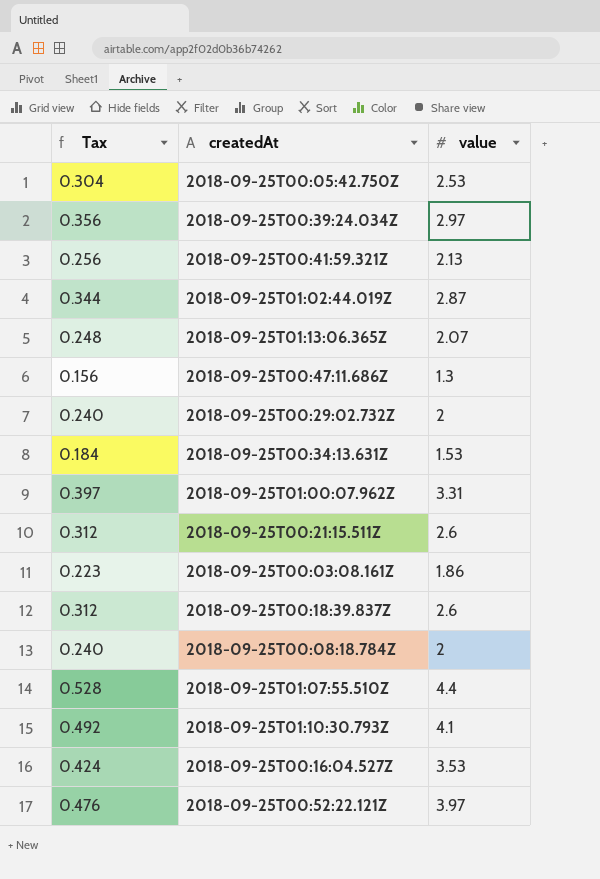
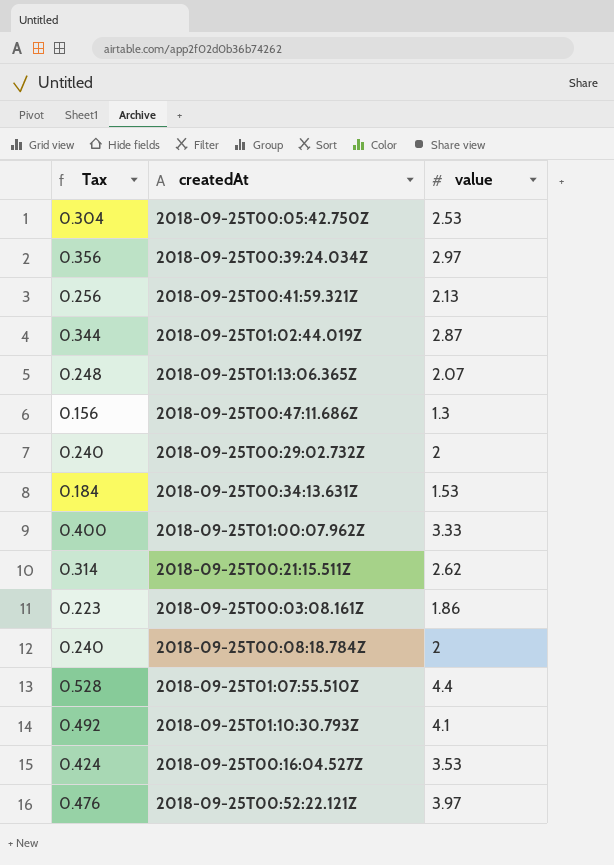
row 2018-09-25T00:18:39.837Z: 0.312 | 2.6 -> none
2018-09-25T01:00:07.962Z | Tax: 0.397 -> 0.400
2018-09-25T01:00:07.962Z | value: 3.31 -> 3.33
2018-09-25T00:21:15.511Z | Tax: 0.312 -> 0.314
2018-09-25T00:21:15.511Z | value: 2.6 -> 2.62

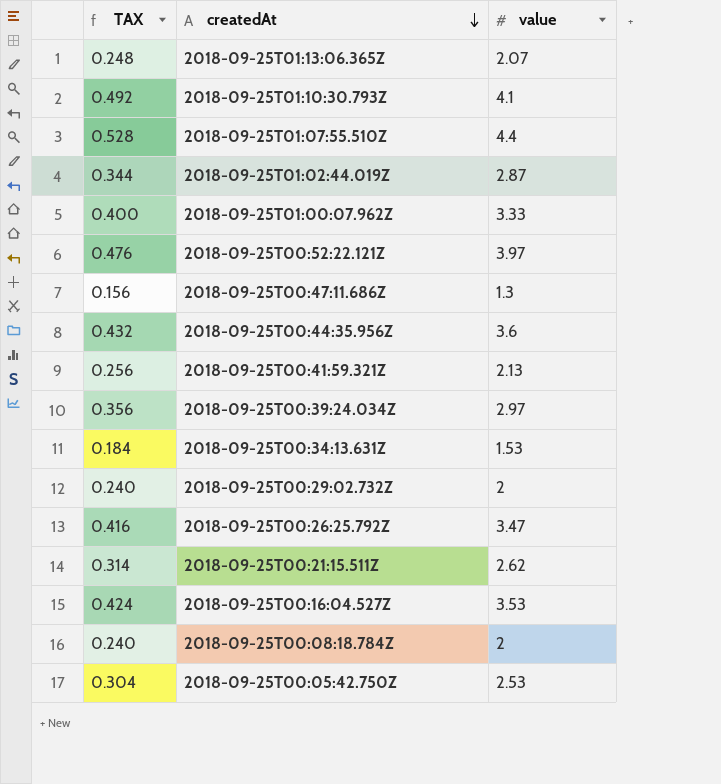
row order: none -> createdAt descending
column name: Tax -> TAX
row 2018-09-25T00:03:08.161Z: 0.223 | 1.86 -> none
row 2018-09-25T00:44:35.956Z: none -> 0.432 | 3.6
row 2018-09-25T00:26:25.792Z: none -> 0.416 | 3.47

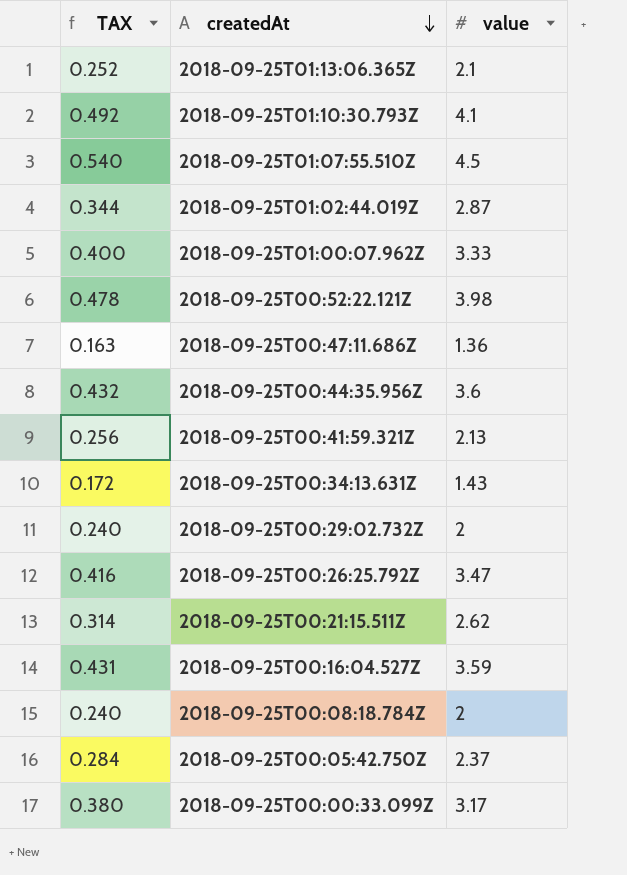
row 2018-09-25T00:39:24.034Z: 0.356 | 2.97 -> none
2018-09-25T01:13:06.365Z | TAX: 0.248 -> 0.252
2018-09-25T01:13:06.365Z | value: 2.07 -> 2.1
2018-09-25T01:07:55.510Z | TAX: 0.528 -> 0.540
2018-09-25T01:07:55.510Z | value: 4.4 -> 4.5
2018-09-25T00:52:22.121Z | TAX: 0.476 -> 0.478
2018-09-25T00:52:22.121Z | value: 3.97 -> 3.98
2018-09-25T00:47:11.686Z | TAX: 0.156 -> 0.163
2018-09-25T00:47:11.686Z | value: 1.3 -> 1.36
2018-09-25T00:34:13.631Z | TAX: 0.184 -> 0.172
2018-09-25T00:34:13.631Z | value: 1.53 -> 1.43
2018-09-25T00:16:04.527Z | TAX: 0.424 -> 0.431
2018-09-25T00:16:04.527Z | value: 3.53 -> 3.59
2018-09-25T00:05:42.750Z | TAX: 0.304 -> 0.284
2018-09-25T00:05:42.750Z | value: 2.53 -> 2.37
row 2018-09-25T00:00:33.099Z: none -> 0.380 | 3.17

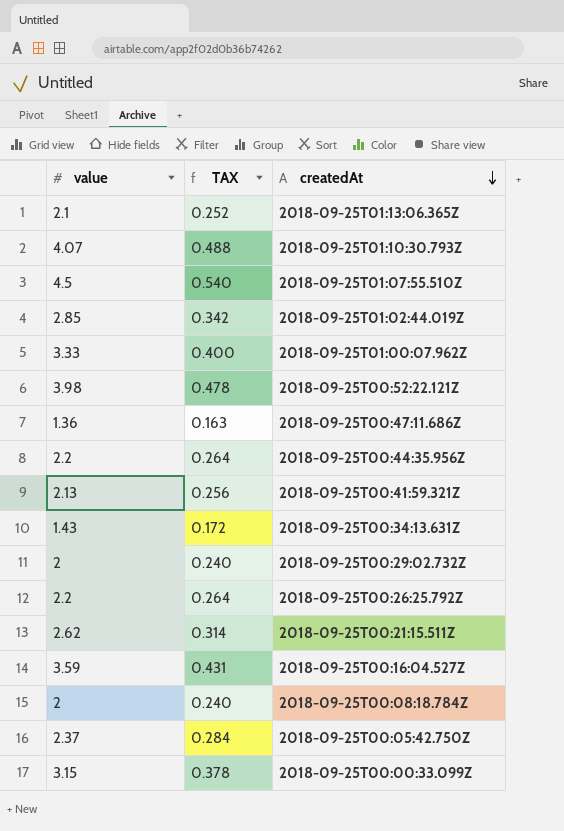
column value | position: 3 -> 1
2018-09-25T01:10:30.793Z | value: 4.1 -> 4.07
2018-09-25T01:10:30.793Z | TAX: 0.492 -> 0.488
2018-09-25T01:02:44.019Z | value: 2.87 -> 2.85
2018-09-25T01:02:44.019Z | TAX: 0.344 -> 0.342
2018-09-25T00:44:35.956Z | value: 3.6 -> 2.2
2018-09-25T00:44:35.956Z | TAX: 0.432 -> 0.264
2018-09-25T00:26:25.792Z | value: 3.47 -> 2.2
2018-09-25T00:26:25.792Z | TAX: 0.416 -> 0.264
2018-09-25T00:00:33.099Z | value: 3.17 -> 3.15
2018-09-25T00:00:33.099Z | TAX: 0.380 -> 0.378

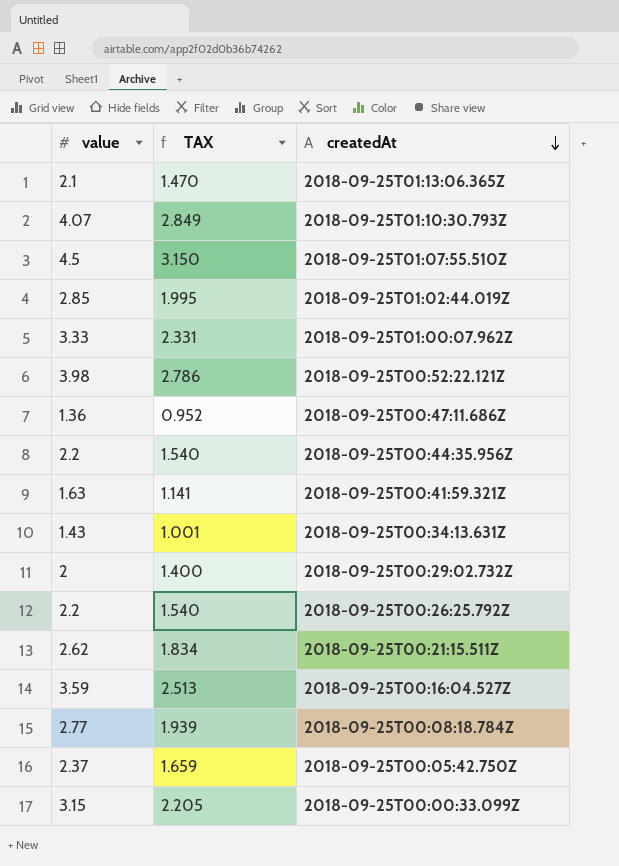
column TAX | formula: [value] * 0.12 -> [value] * 0.7
2018-09-25T00:41:59.321Z | value: 2.13 -> 1.63
2018-09-25T00:08:18.784Z | value: 2 -> 2.77

